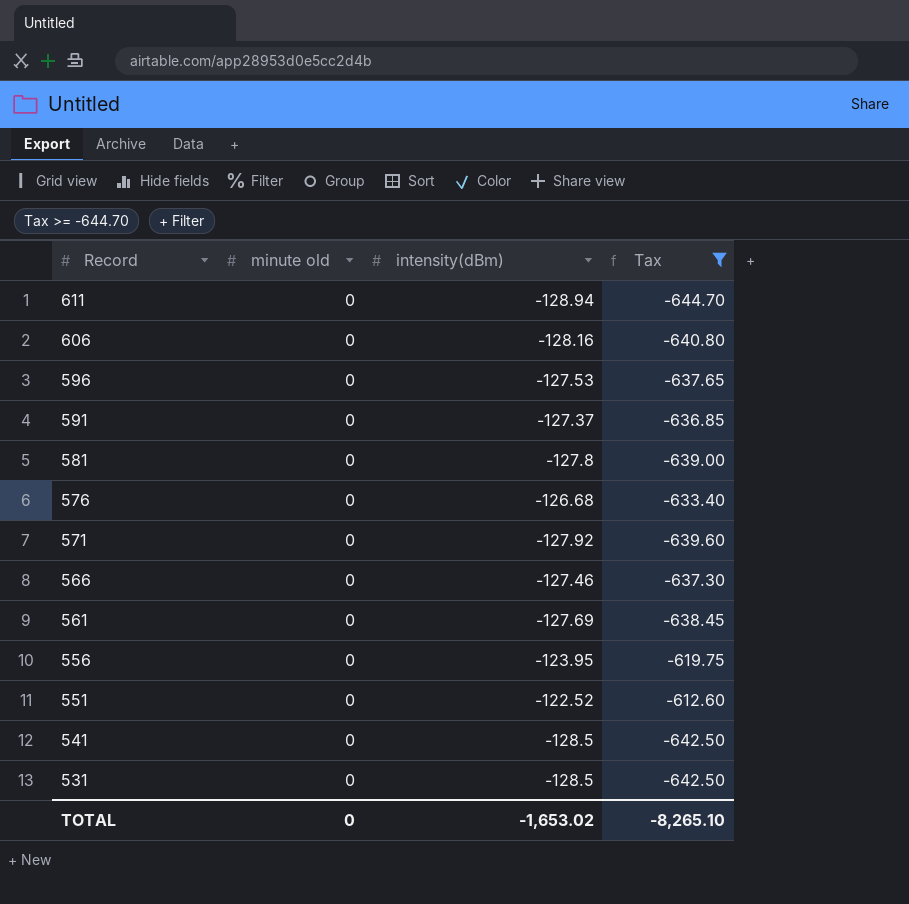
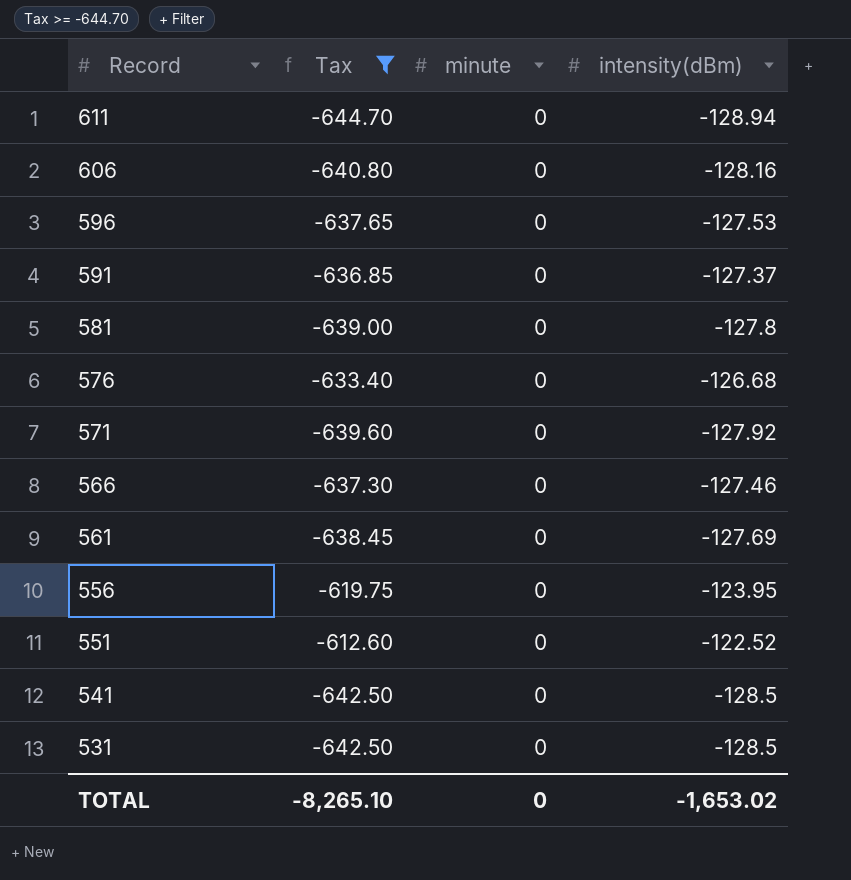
column Tax | position: 4 -> 2
column name: minute old -> minute

